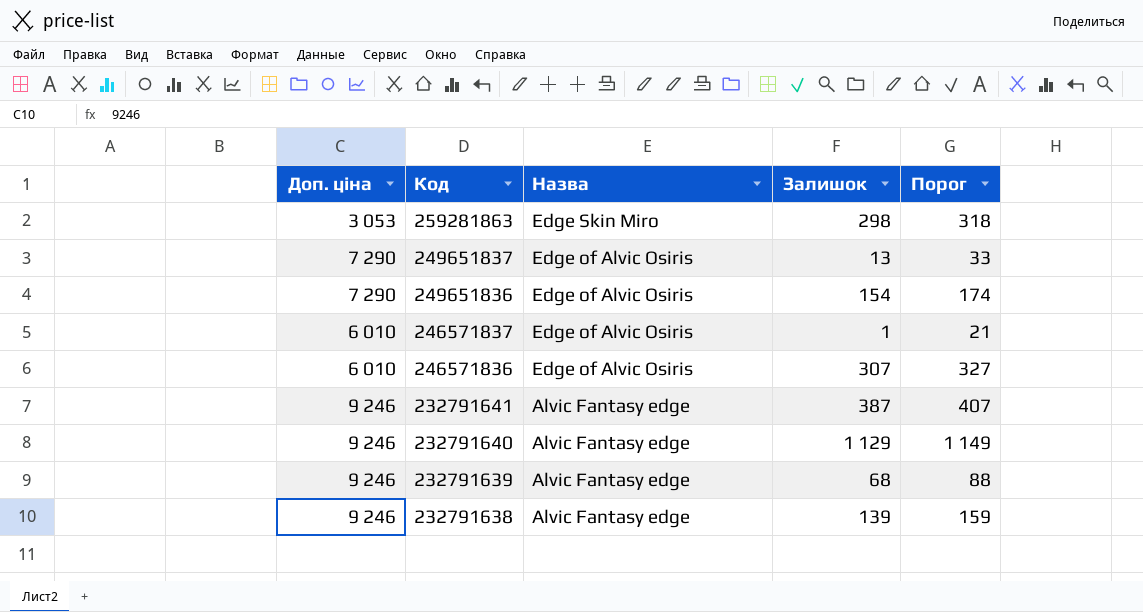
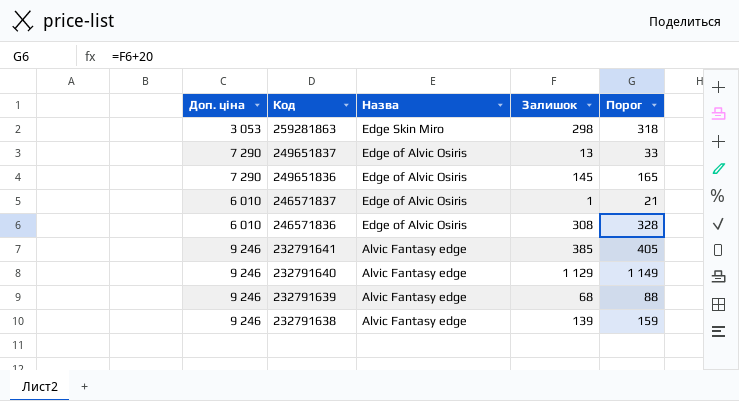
249651836 | Залишок: 154 -> 145
249651836 | Порог: 174 -> 165
246571836 | Залишок: 307 -> 308
246571836 | Порог: 327 -> 328
232791641 | Залишок: 387 -> 385
232791641 | Порог: 407 -> 405

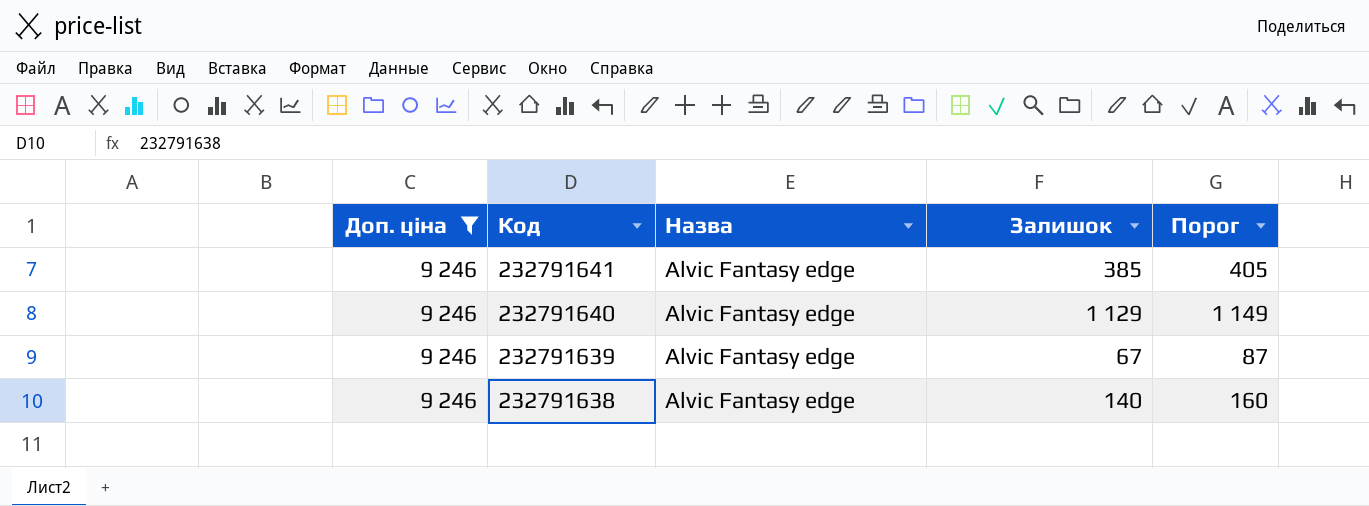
filter: none -> Доп. ціна = 9 246
232791639 | Залишок: 68 -> 67
232791639 | Порог: 88 -> 87
232791638 | Залишок: 139 -> 140
232791638 | Порог: 159 -> 160

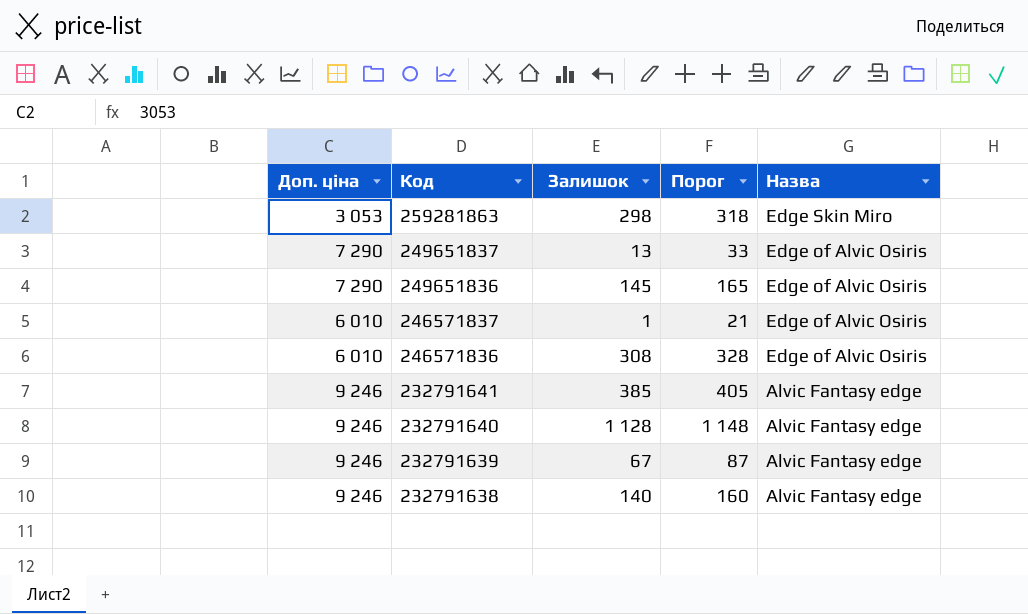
filter: Доп. ціна = 9 246 -> none
column Назва | position: 3 -> 5
232791640 | Залишок: 1 129 -> 1 128
232791640 | Порог: 1 149 -> 1 148

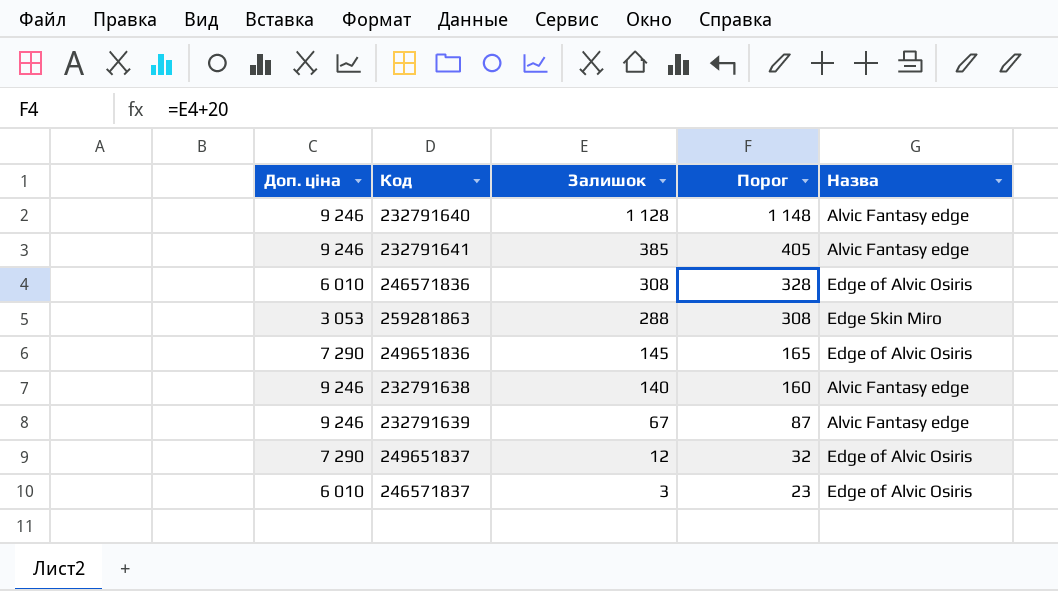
row order: Код descending -> Залишок descending
259281863 | Залишок: 298 -> 288
259281863 | Порог: 318 -> 308
249651837 | Залишок: 13 -> 12
249651837 | Порог: 33 -> 32
246571837 | Залишок: 1 -> 3
246571837 | Порог: 21 -> 23

